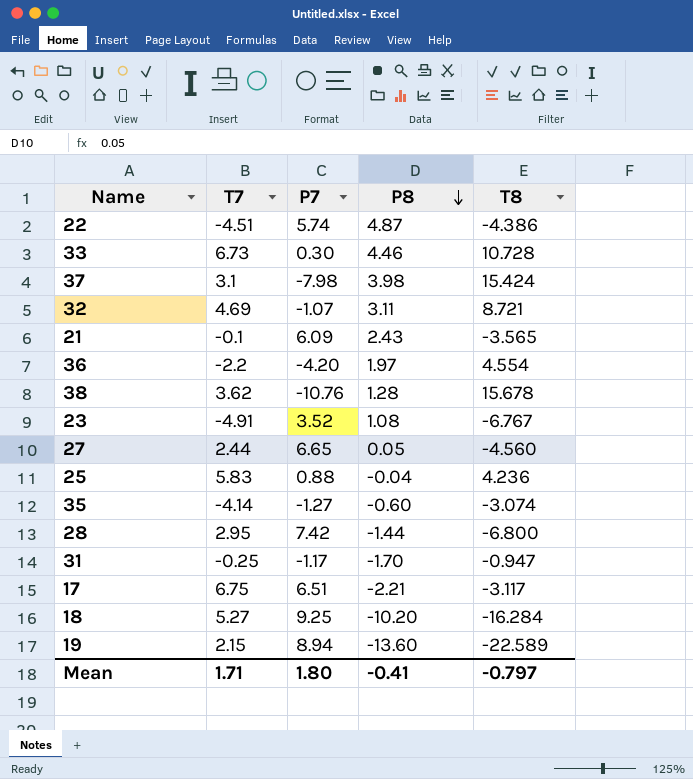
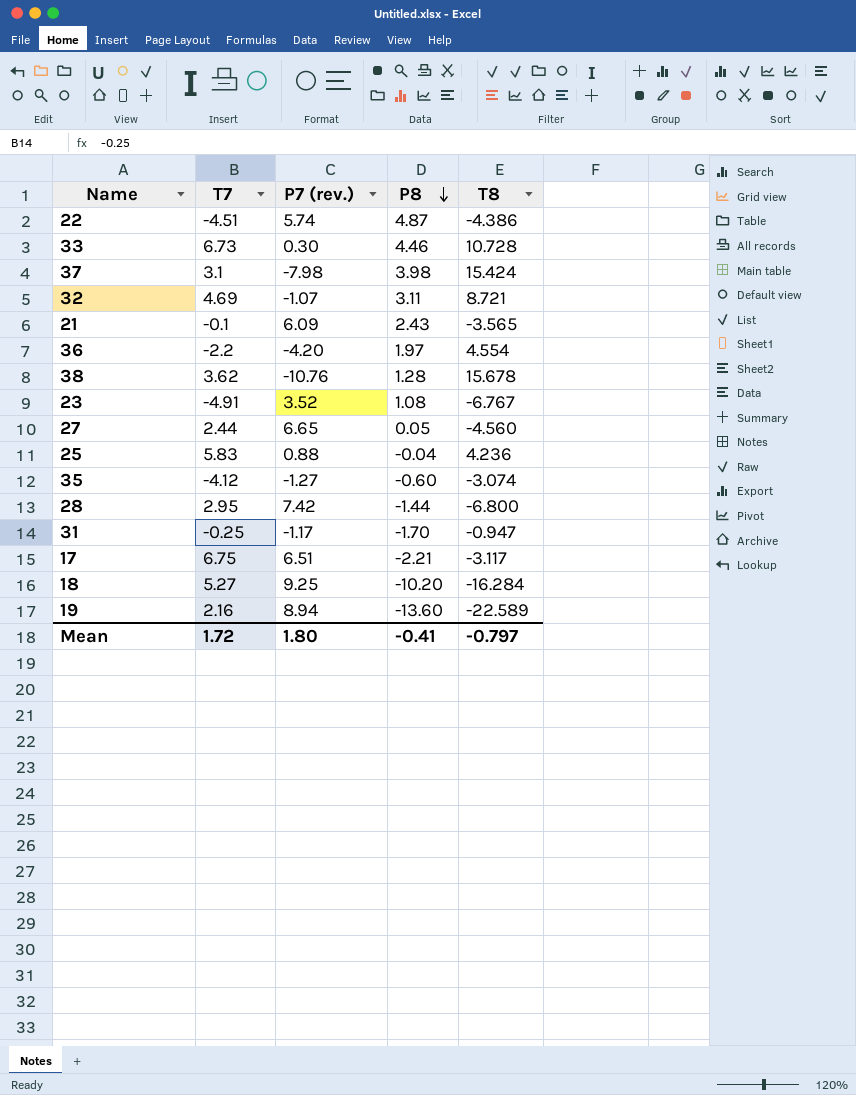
column name: P7 -> P7 (rev.)
35 | T7: -4.14 -> -4.12
19 | T7: 2.15 -> 2.16
Mean | T7: 1.71 -> 1.72

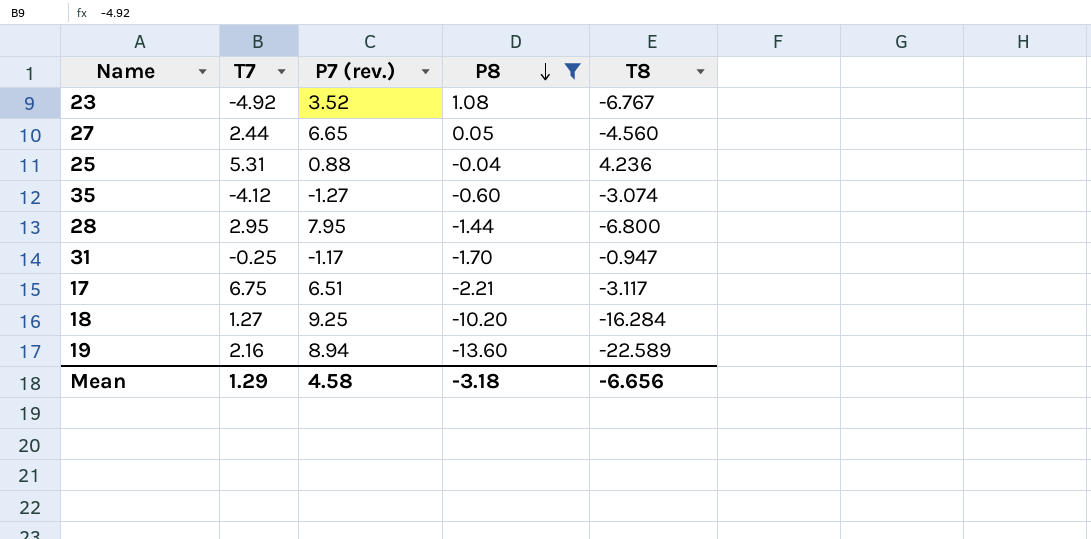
filter: none -> P8 <= 1.08
23 | T7: -4.91 -> -4.92
25 | T7: 5.83 -> 5.31
28 | P7 (rev.): 7.42 -> 7.95
18 | T7: 5.27 -> 1.27
Mean | T7: 1.72 -> 1.29
Mean | P7 (rev.): 1.80 -> 4.58
Mean | P8: -0.41 -> -3.18
Mean | T8: -0.797 -> -6.656

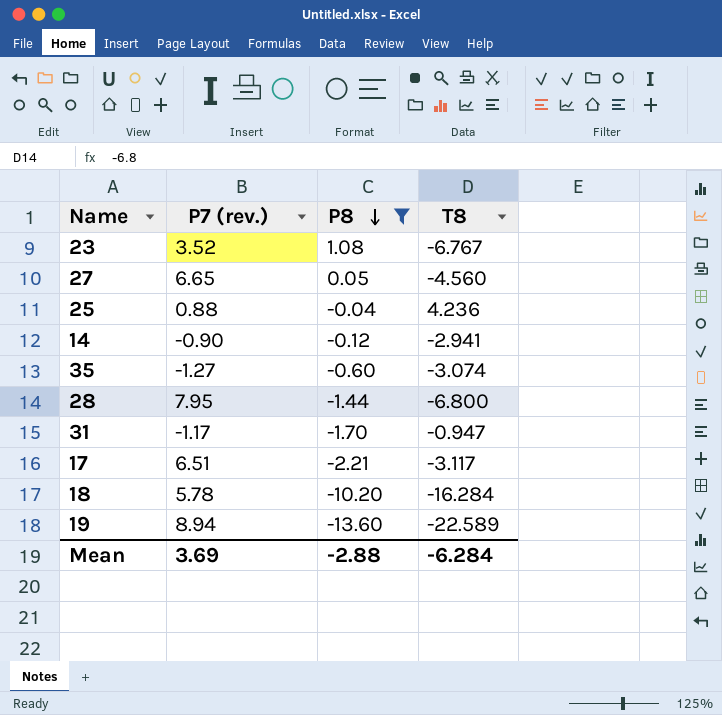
column T7 | position: 2 -> none
row 14: none -> -0.90 | -0.12 | -2.941
18 | P7 (rev.): 9.25 -> 5.78
Mean | P7 (rev.): 4.58 -> 3.69
Mean | P8: -3.18 -> -2.88
Mean | T8: -6.656 -> -6.284

